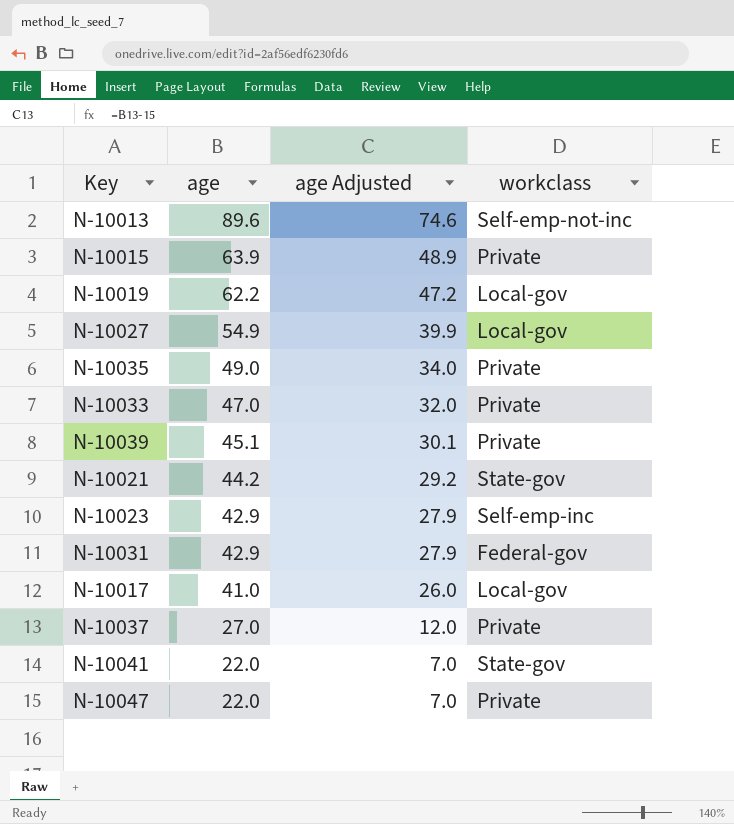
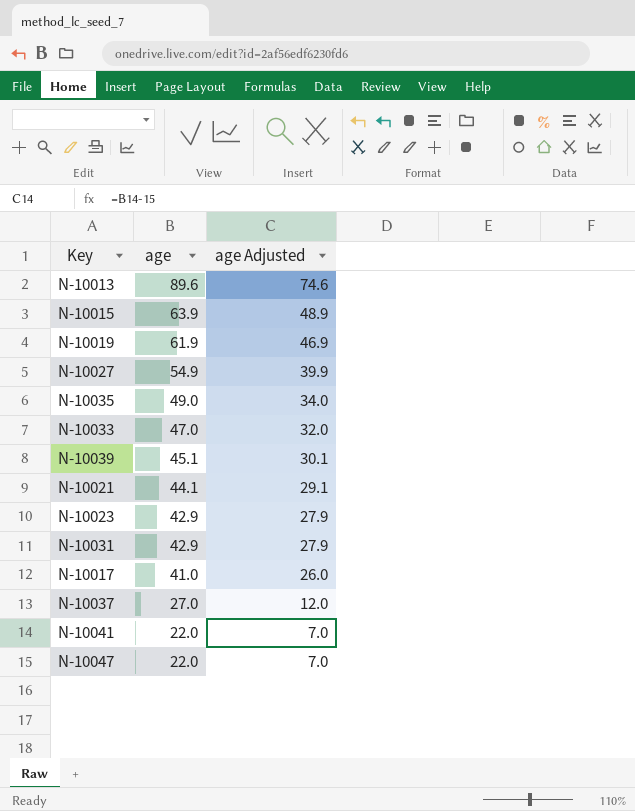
column workclass | position: 4 -> none
N-10019 | age: 62.2 -> 61.9
N-10019 | age Adjusted: 47.2 -> 46.9
N-10021 | age: 44.2 -> 44.1
N-10021 | age Adjusted: 29.2 -> 29.1

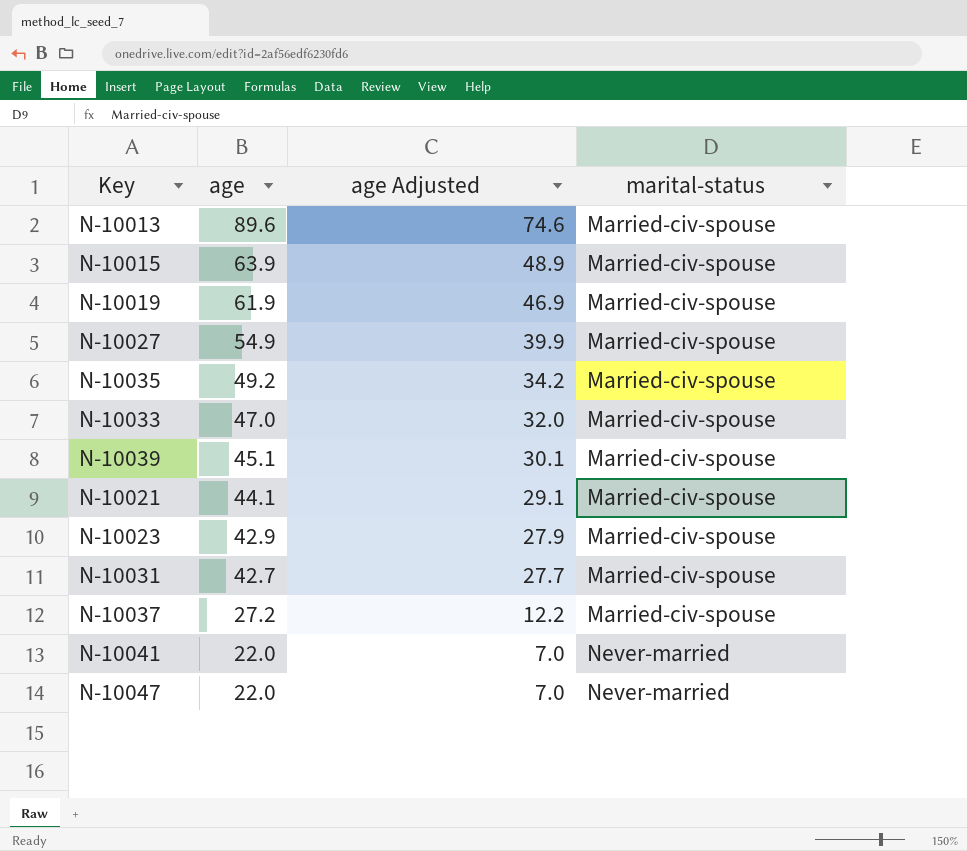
column marital-status | position: none -> 4
row N-10017: 41.0 | 26.0 -> none
N-10035 | age: 49.0 -> 49.2
N-10035 | age Adjusted: 34.0 -> 34.2
N-10031 | age: 42.9 -> 42.7
N-10031 | age Adjusted: 27.9 -> 27.7
N-10037 | age: 27.0 -> 27.2
N-10037 | age Adjusted: 12.0 -> 12.2

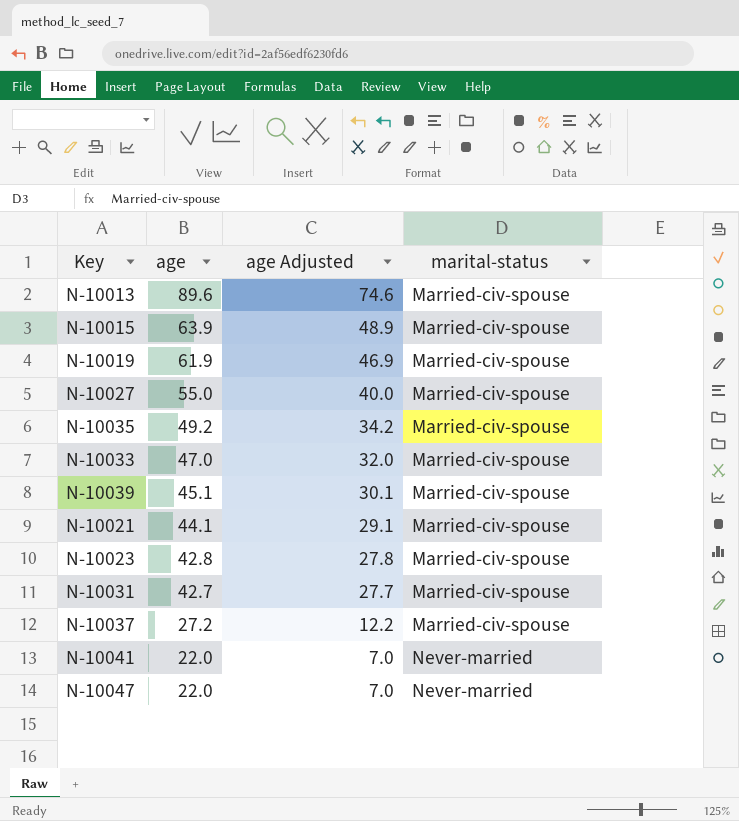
N-10027 | age: 54.9 -> 55.0
N-10027 | age Adjusted: 39.9 -> 40.0
N-10023 | age: 42.9 -> 42.8
N-10023 | age Adjusted: 27.9 -> 27.8

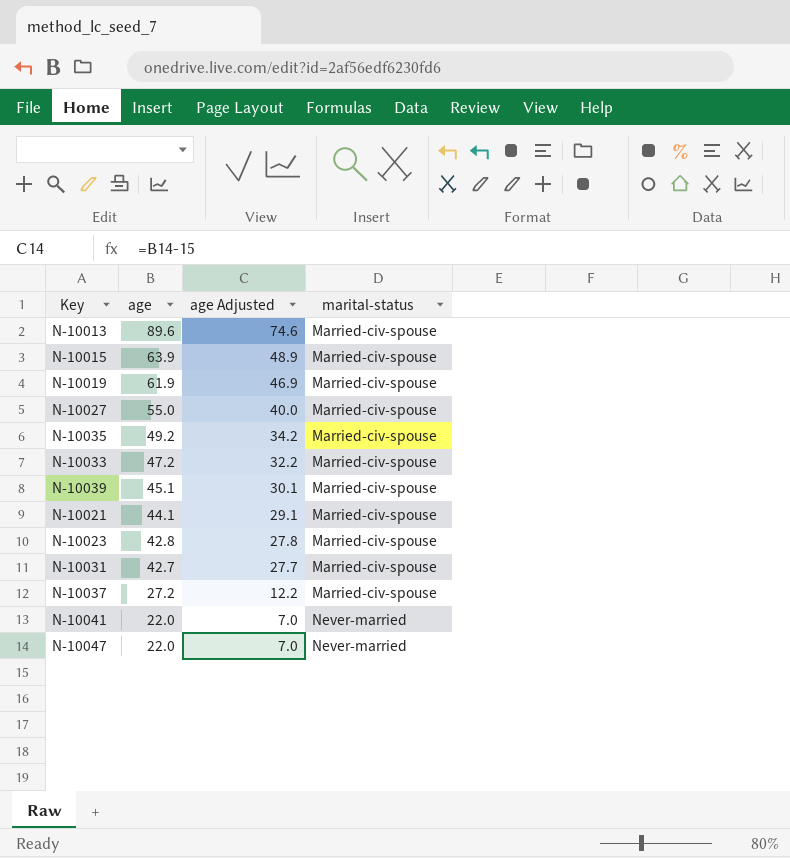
N-10033 | age: 47.0 -> 47.2
N-10033 | age Adjusted: 32.0 -> 32.2

